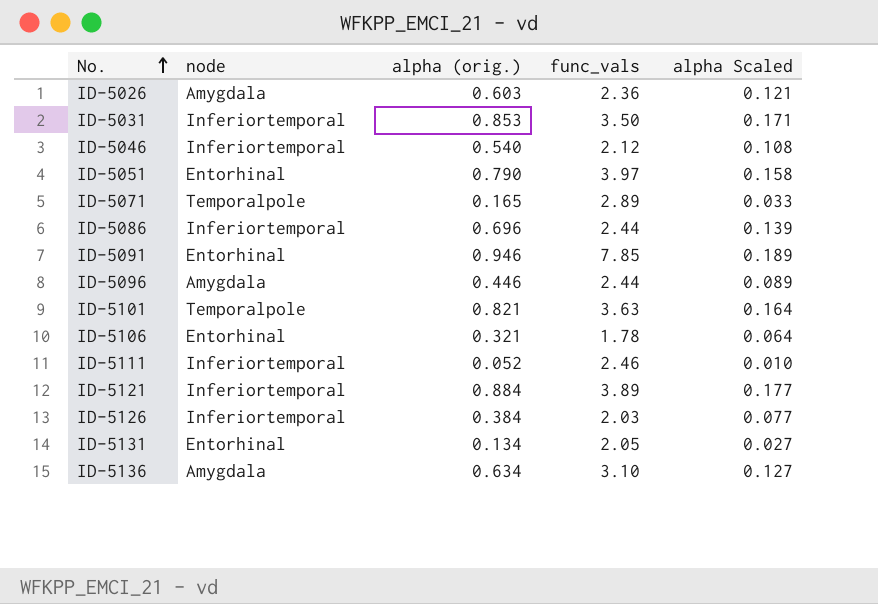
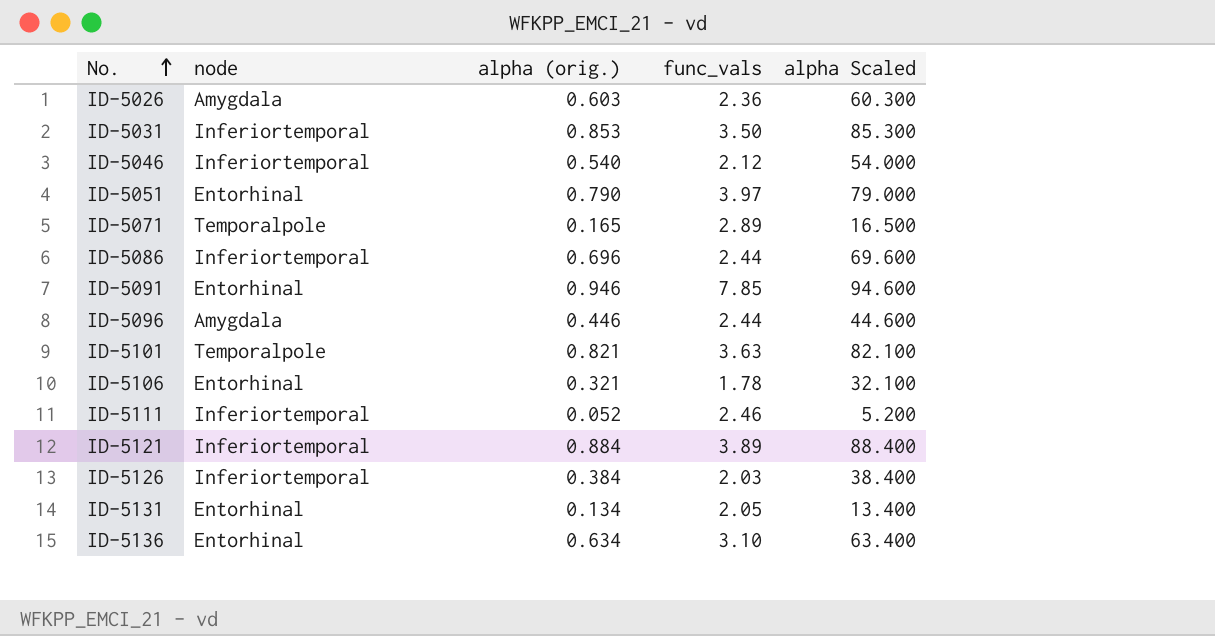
column alpha Scaled | formula: [alpha (orig.)] * 0.2 -> [alpha (orig.)] * 100
ID-5136 | node: Amygdala -> Entorhinal

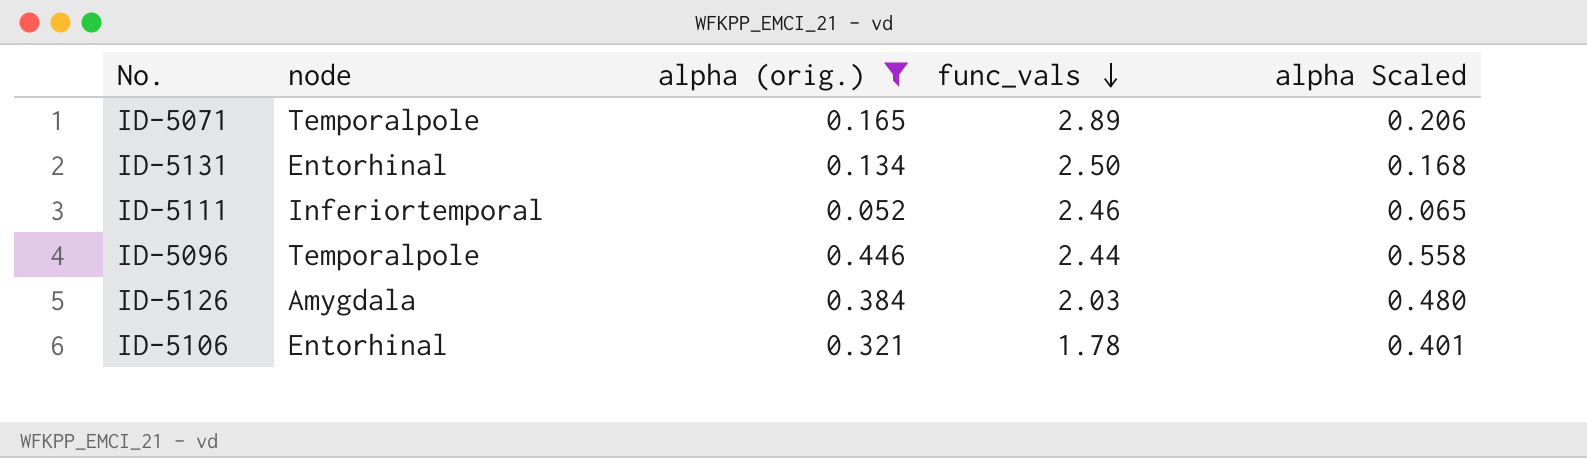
filter: none -> alpha (orig.) <= 0.446
row order: No. ascending -> func_vals descending
column alpha Scaled | formula: [alpha (orig.)] * 100 -> [alpha (orig.)] * 1.25
ID-5131 | func_vals: 2.05 -> 2.50
ID-5096 | node: Amygdala -> Temporalpole
ID-5126 | node: Inferiortemporal -> Amygdala

